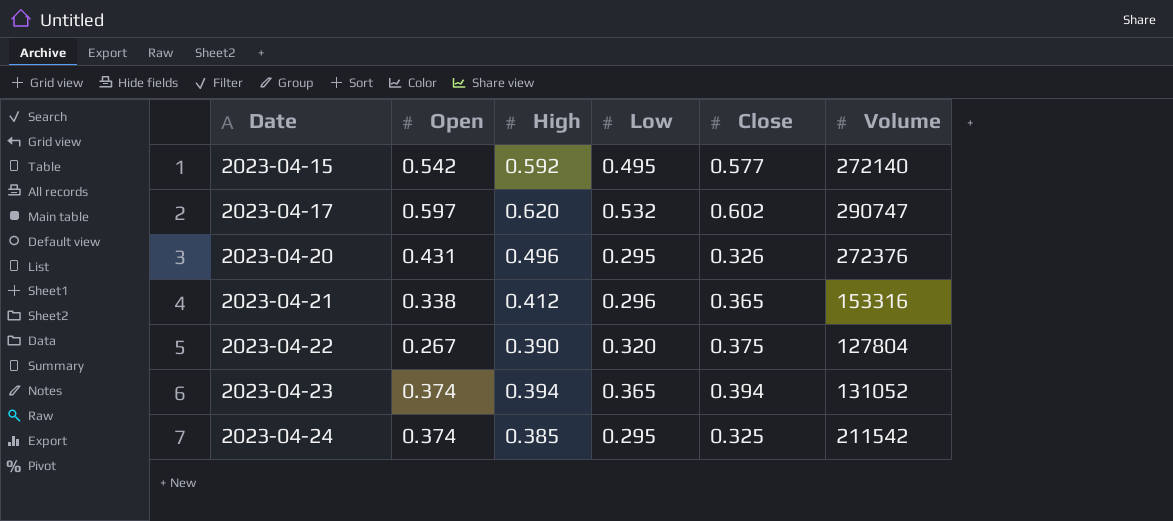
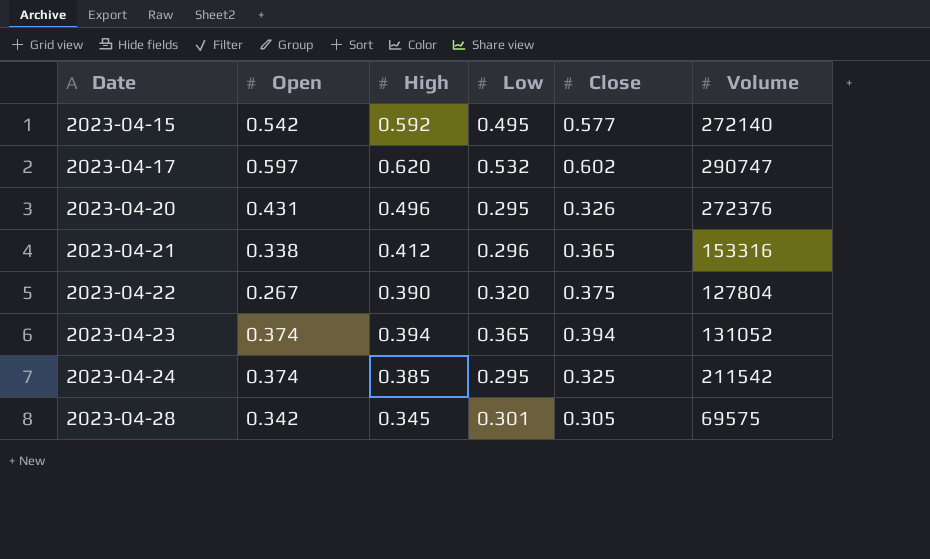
row 2023-04-28: none -> 0.342 | 0.345 | 0.301 | 0.305 | 69575

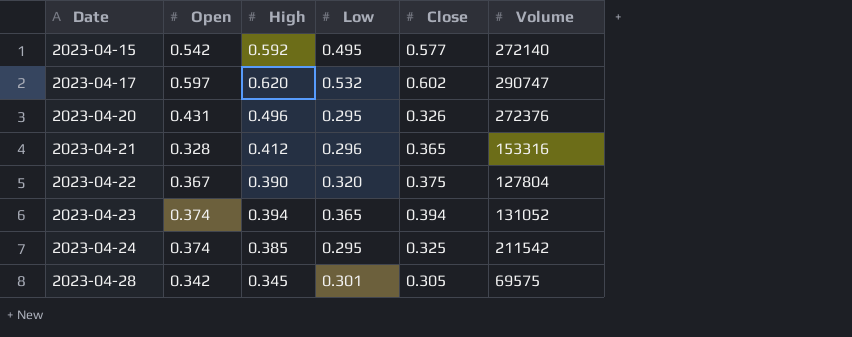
2023-04-21 | Open: 0.338 -> 0.328
2023-04-22 | Open: 0.267 -> 0.367

